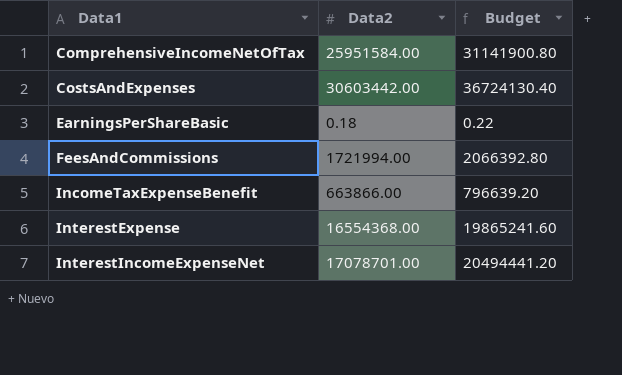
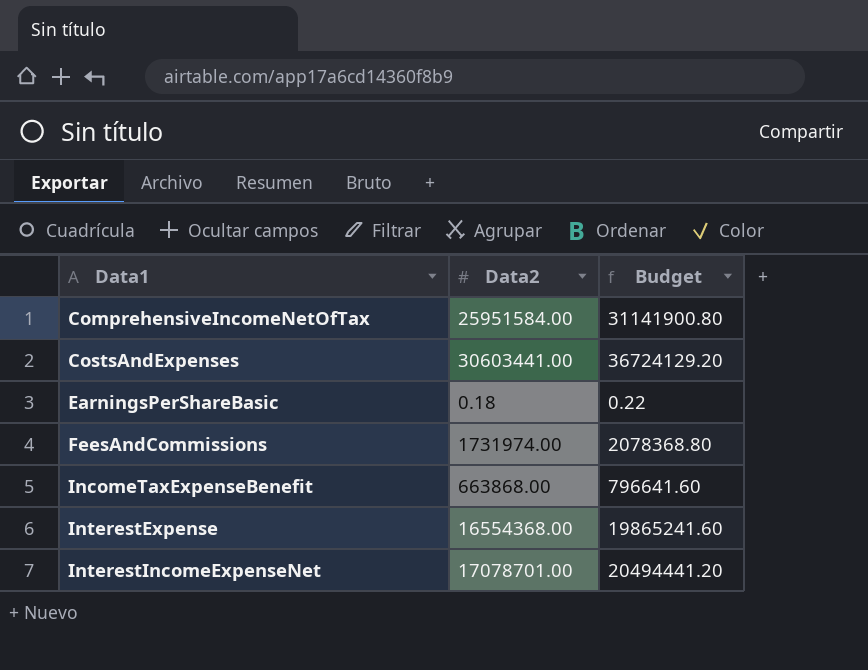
CostsAndExpenses | Data2: 30603442.00 -> 30603441.00
CostsAndExpenses | Budget: 36724130.40 -> 36724129.20
FeesAndCommissions | Data2: 1721994.00 -> 1731974.00
FeesAndCommissions | Budget: 2066392.80 -> 2078368.80
IncomeTaxExpenseBenefit | Data2: 663866.00 -> 663868.00
IncomeTaxExpenseBenefit | Budget: 796639.20 -> 796641.60

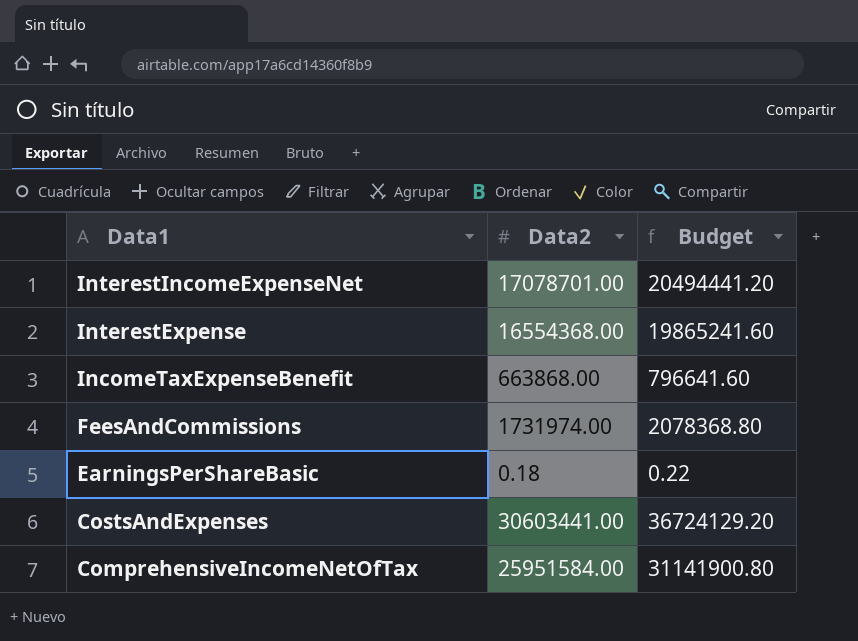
row order: Data1 ascending -> Data1 descending

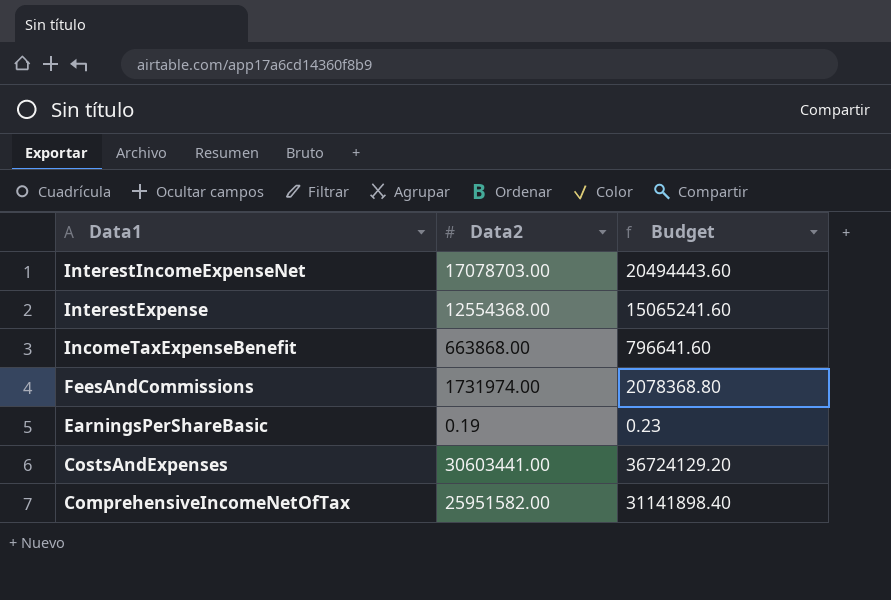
InterestIncomeExpenseNet | Data2: 17078701.00 -> 17078703.00
InterestIncomeExpenseNet | Budget: 20494441.20 -> 20494443.60
InterestExpense | Data2: 16554368.00 -> 12554368.00
InterestExpense | Budget: 19865241.60 -> 15065241.60
EarningsPerShareBasic | Data2: 0.18 -> 0.19
EarningsPerShareBasic | Budget: 0.22 -> 0.23
ComprehensiveIncomeNetOfTax | Data2: 25951584.00 -> 25951582.00
ComprehensiveIncomeNetOfTax | Budget: 31141900.80 -> 31141898.40

